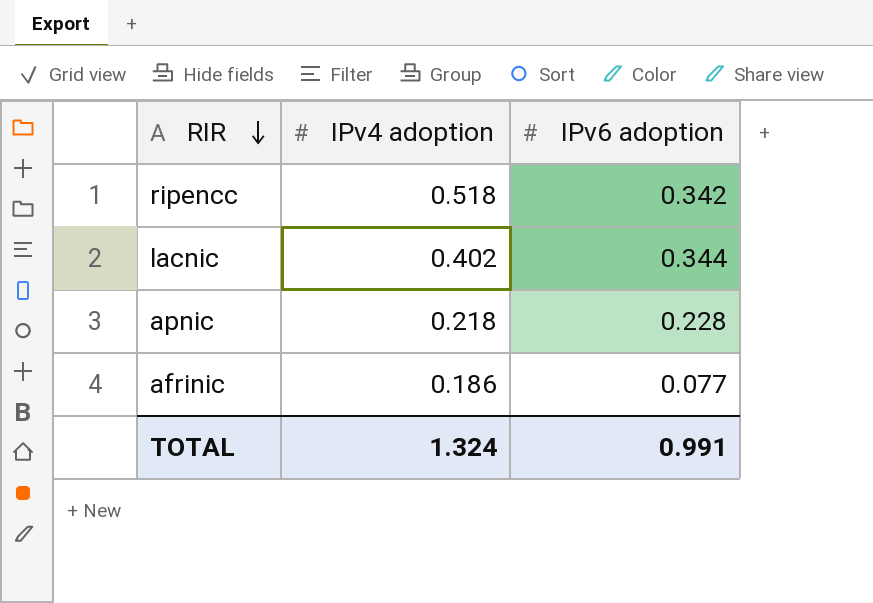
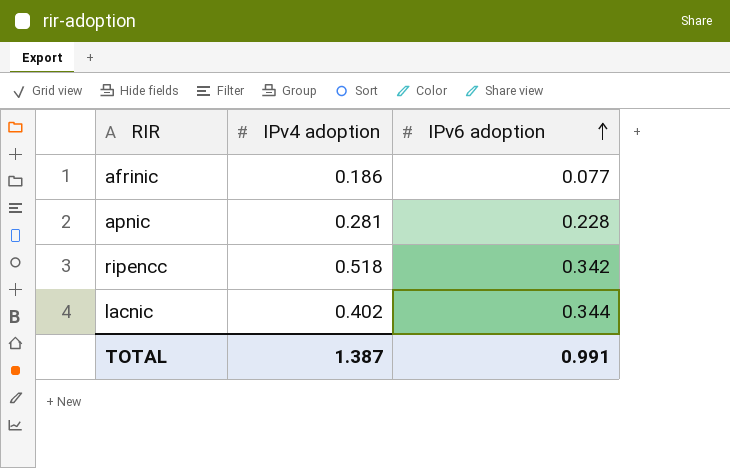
row order: RIR descending -> IPv6 adoption ascending
apnic | IPv4 adoption: 0.218 -> 0.281
TOTAL | IPv4 adoption: 1.324 -> 1.387

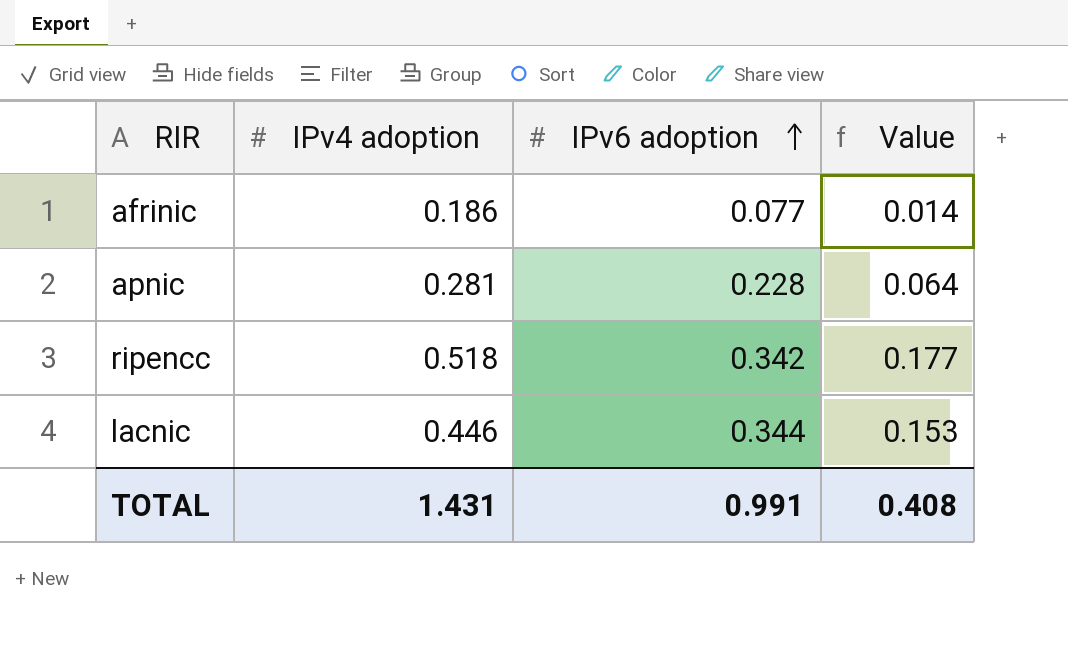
column Value | formula: none -> [IPv4 adoption] * [IPv6 adoption]
lacnic | IPv4 adoption: 0.402 -> 0.446
TOTAL | IPv4 adoption: 1.387 -> 1.431

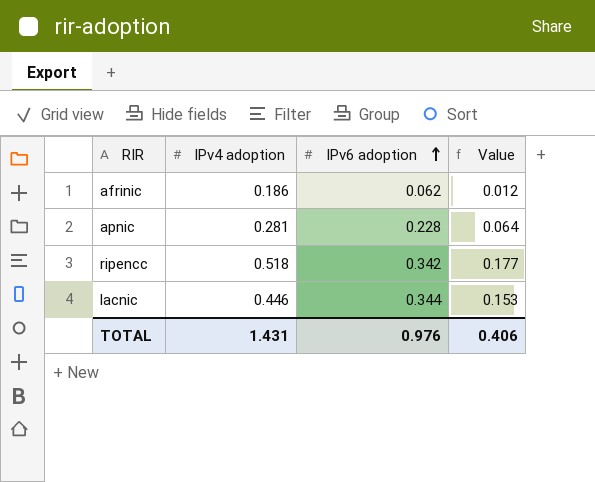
afrinic | IPv6 adoption: 0.077 -> 0.062
afrinic | Value: 0.014 -> 0.012
TOTAL | IPv6 adoption: 0.991 -> 0.976
TOTAL | Value: 0.408 -> 0.406

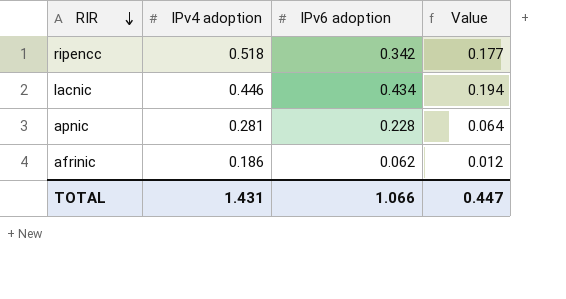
row order: IPv6 adoption ascending -> RIR descending
lacnic | IPv6 adoption: 0.344 -> 0.434
lacnic | Value: 0.153 -> 0.194
TOTAL | IPv6 adoption: 0.976 -> 1.066
TOTAL | Value: 0.406 -> 0.447

